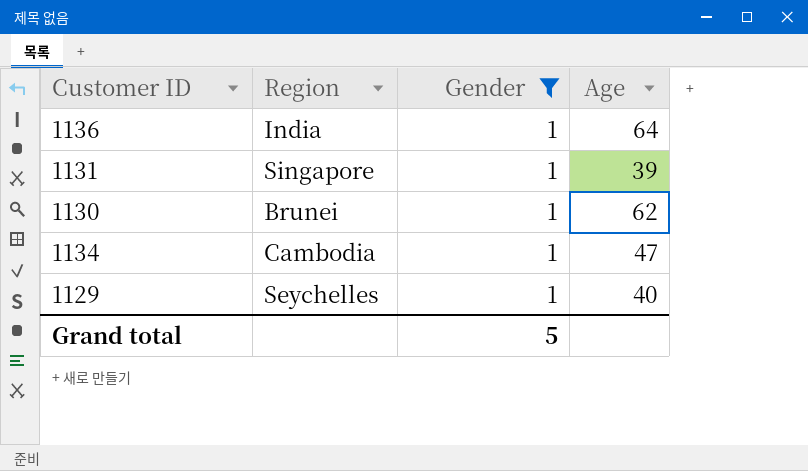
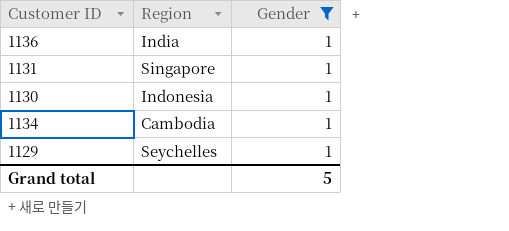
column Age | position: 4 -> none
1130 | Region: Brunei -> Indonesia

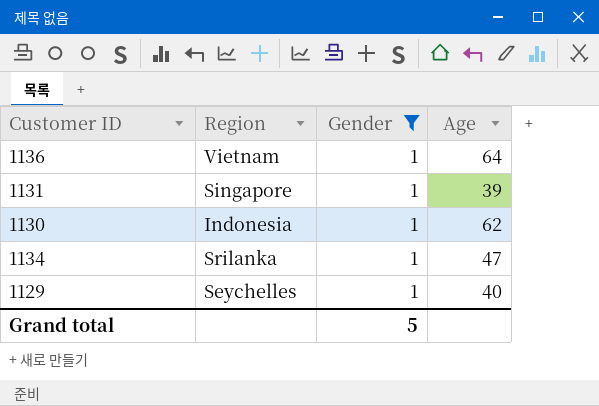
column Age | position: none -> 4
1136 | Region: India -> Vietnam
1134 | Region: Cambodia -> Srilanka

